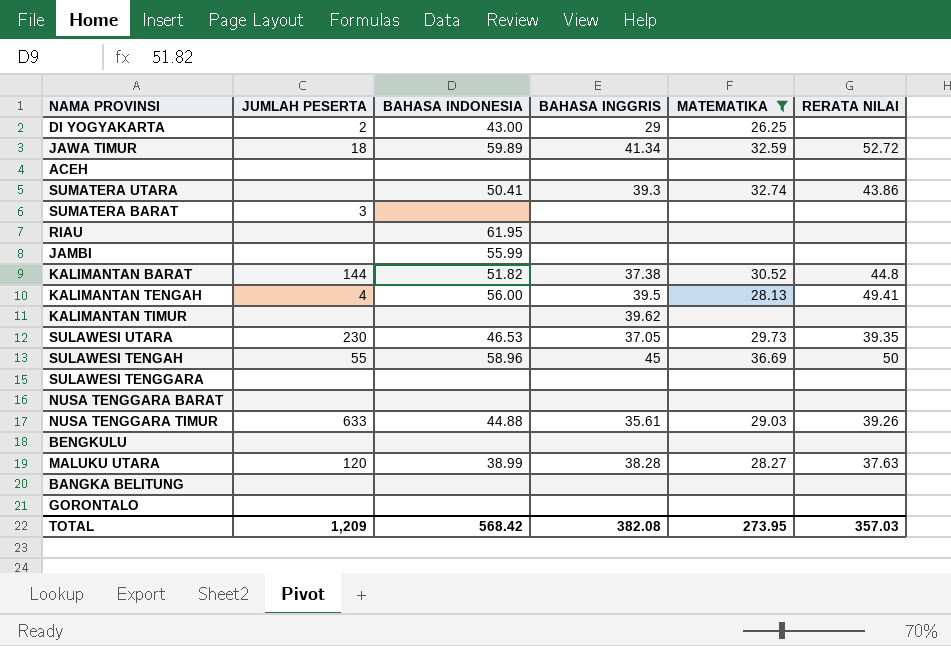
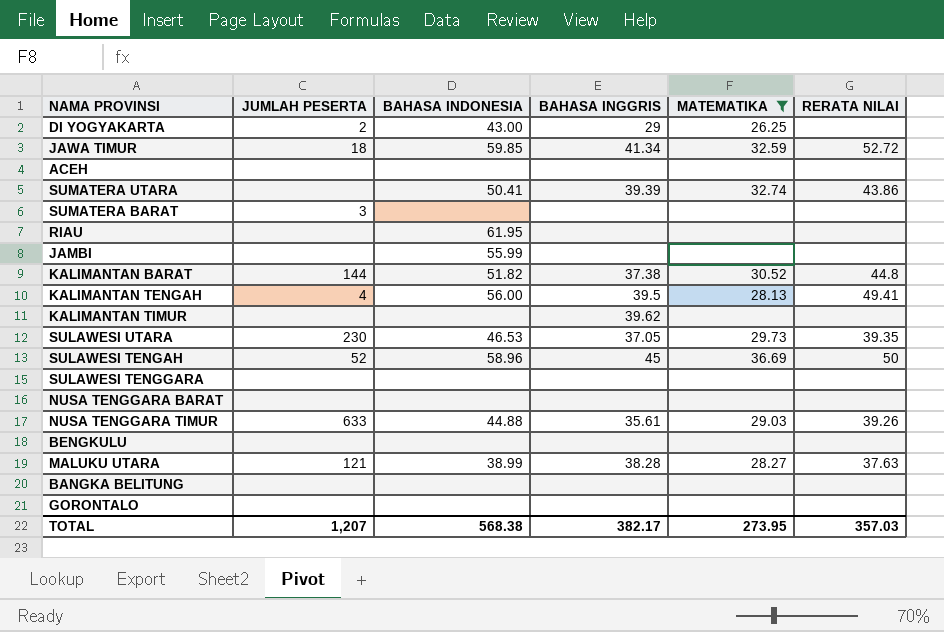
JAWA TIMUR | BAHASA INDONESIA: 59.89 -> 59.85
SUMATERA UTARA | BAHASA INGGRIS: 39.3 -> 39.39
SULAWESI TENGAH | JUMLAH PESERTA: 55 -> 52
MALUKU UTARA | JUMLAH PESERTA: 120 -> 121
TOTAL | JUMLAH PESERTA: 1,209 -> 1,207
TOTAL | BAHASA INDONESIA: 568.42 -> 568.38
TOTAL | BAHASA INGGRIS: 382.08 -> 382.17

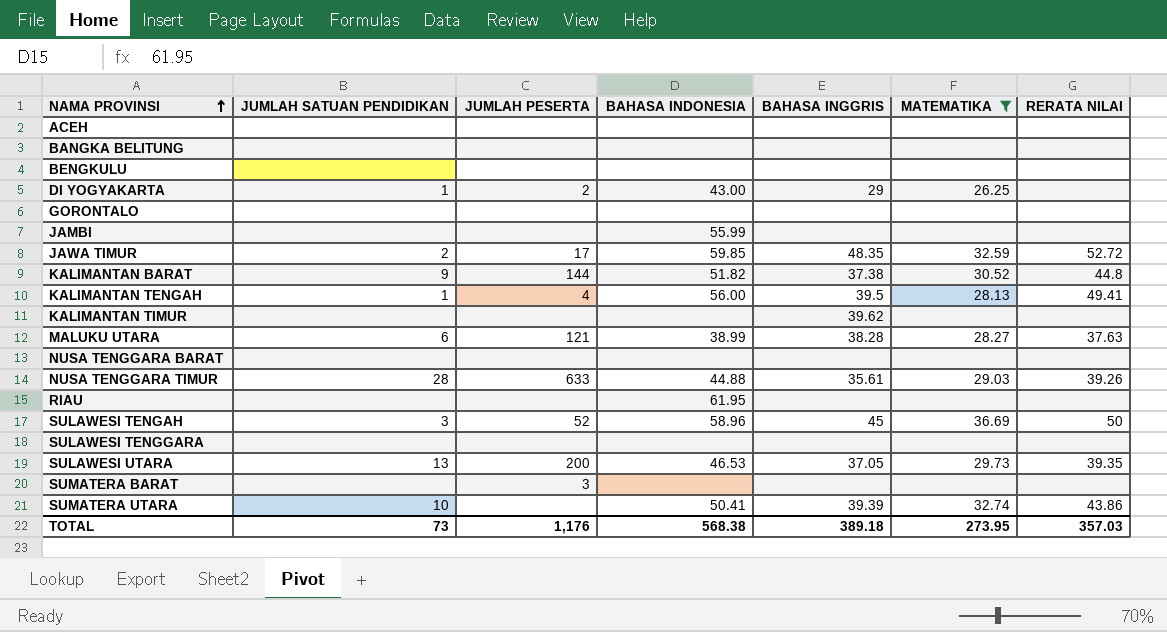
row order: none -> NAMA PROVINSI ascending
column JUMLAH SATUAN PENDIDIKAN | position: none -> 2
JAWA TIMUR | JUMLAH PESERTA: 18 -> 17
JAWA TIMUR | BAHASA INGGRIS: 41.34 -> 48.35
SULAWESI UTARA | JUMLAH PESERTA: 230 -> 200
TOTAL | JUMLAH PESERTA: 1,207 -> 1,176
TOTAL | BAHASA INGGRIS: 382.17 -> 389.18

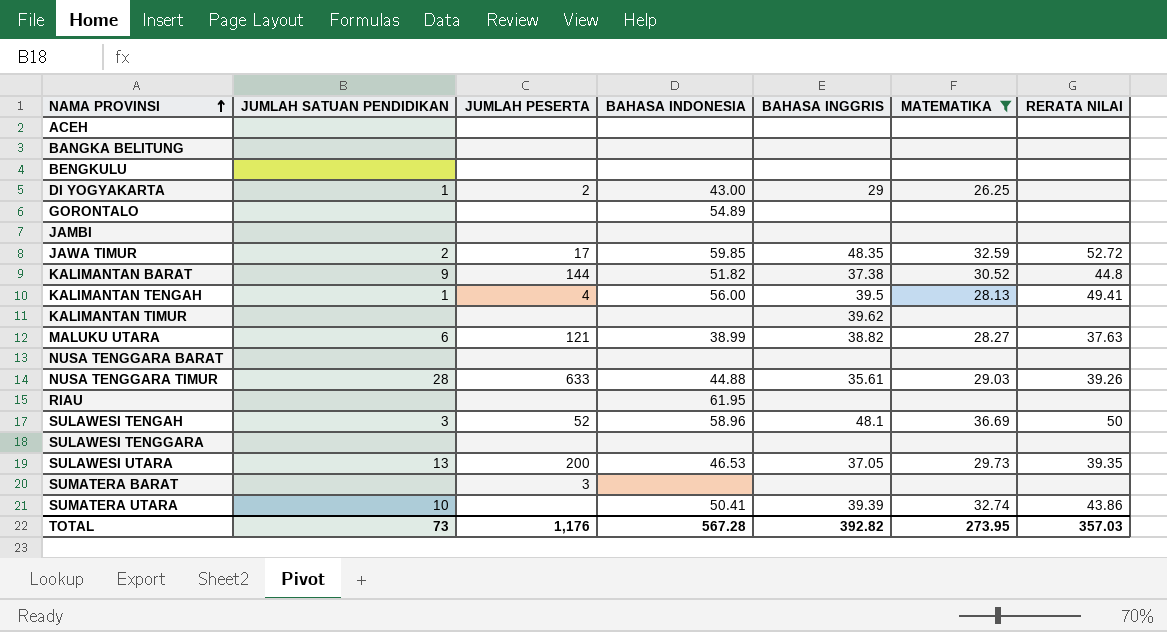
GORONTALO | BAHASA INDONESIA: none -> 54.89
JAMBI | BAHASA INDONESIA: 55.99 -> none
MALUKU UTARA | BAHASA INGGRIS: 38.28 -> 38.82
SULAWESI TENGAH | BAHASA INGGRIS: 45 -> 48.1
TOTAL | BAHASA INDONESIA: 568.38 -> 567.28
TOTAL | BAHASA INGGRIS: 389.18 -> 392.82

